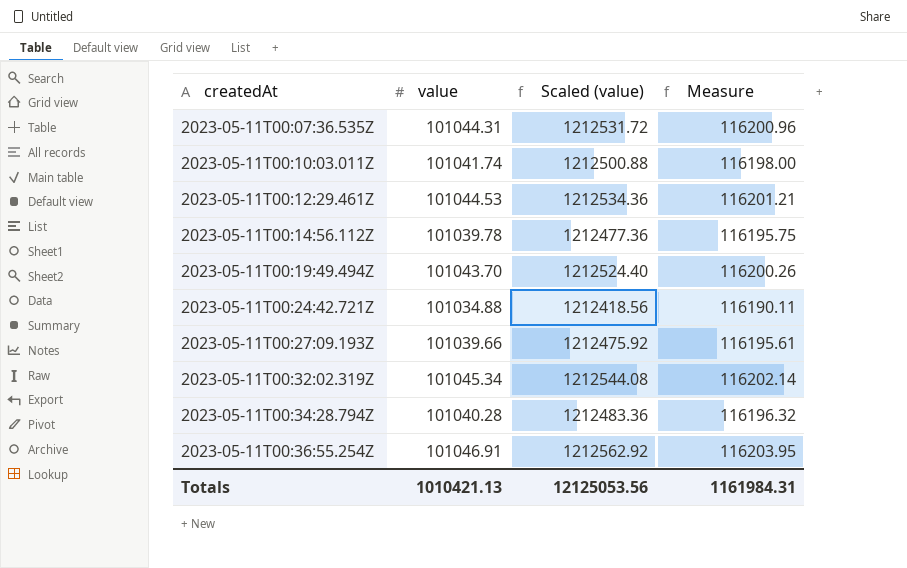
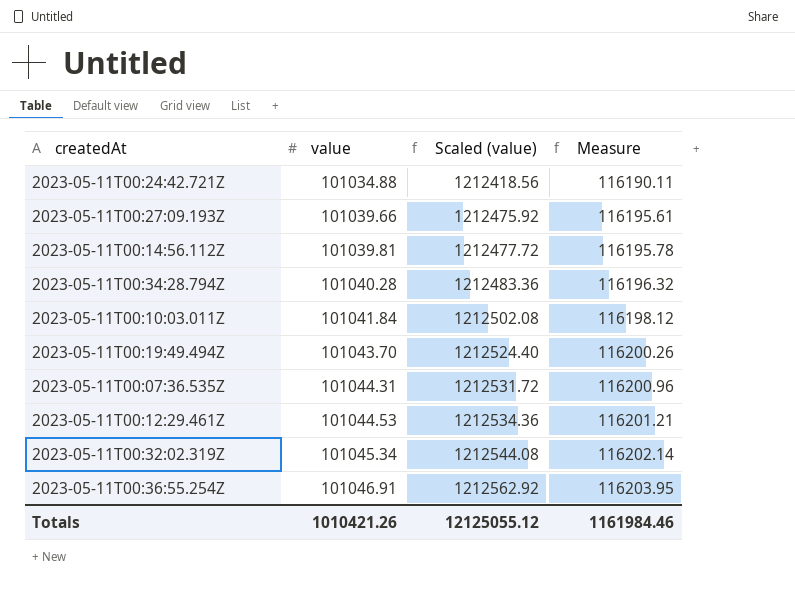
row order: createdAt ascending -> value ascending
2023-05-11T00:14:56.112Z | value: 101039.78 -> 101039.81
2023-05-11T00:14:56.112Z | Scaled (value): 1212477.36 -> 1212477.72
2023-05-11T00:14:56.112Z | Measure: 116195.75 -> 116195.78
2023-05-11T00:10:03.011Z | value: 101041.74 -> 101041.84
2023-05-11T00:10:03.011Z | Scaled (value): 1212500.88 -> 1212502.08
2023-05-11T00:10:03.011Z | Measure: 116198.00 -> 116198.12
Totals | value: 1010421.13 -> 1010421.26
Totals | Scaled (value): 12125053.56 -> 12125055.12
Totals | Measure: 1161984.31 -> 1161984.46

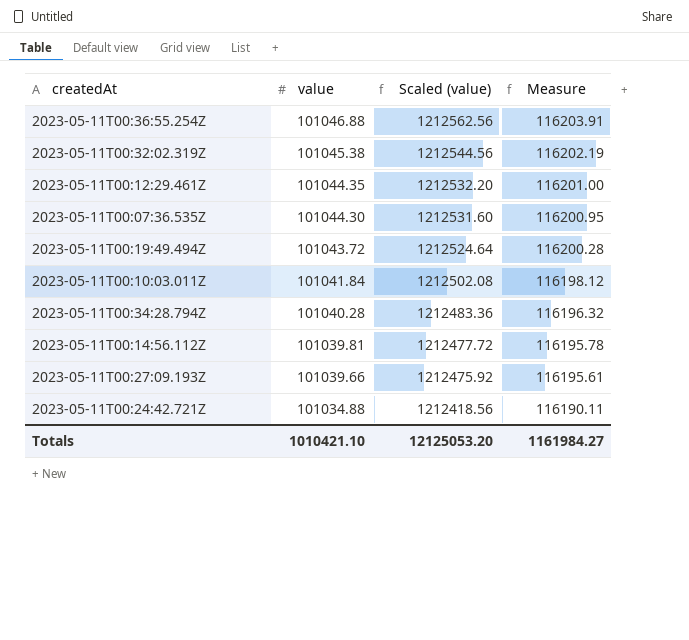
row order: value ascending -> value descending
2023-05-11T00:36:55.254Z | value: 101046.91 -> 101046.88
2023-05-11T00:36:55.254Z | Scaled (value): 1212562.92 -> 1212562.56
2023-05-11T00:36:55.254Z | Measure: 116203.95 -> 116203.91
2023-05-11T00:32:02.319Z | value: 101045.34 -> 101045.38
2023-05-11T00:32:02.319Z | Scaled (value): 1212544.08 -> 1212544.56
2023-05-11T00:32:02.319Z | Measure: 116202.14 -> 116202.19
2023-05-11T00:12:29.461Z | value: 101044.53 -> 101044.35
2023-05-11T00:12:29.461Z | Scaled (value): 1212534.36 -> 1212532.20
2023-05-11T00:12:29.461Z | Measure: 116201.21 -> 116201.00
2023-05-11T00:07:36.535Z | value: 101044.31 -> 101044.30
2023-05-11T00:07:36.535Z | Scaled (value): 1212531.72 -> 1212531.60
2023-05-11T00:07:36.535Z | Measure: 116200.96 -> 116200.95
2023-05-11T00:19:49.494Z | value: 101043.70 -> 101043.72
2023-05-11T00:19:49.494Z | Scaled (value): 1212524.40 -> 1212524.64
2023-05-11T00:19:49.494Z | Measure: 116200.26 -> 116200.28
Totals | value: 1010421.26 -> 1010421.10
Totals | Scaled (value): 12125055.12 -> 12125053.20
Totals | Measure: 1161984.46 -> 1161984.27

